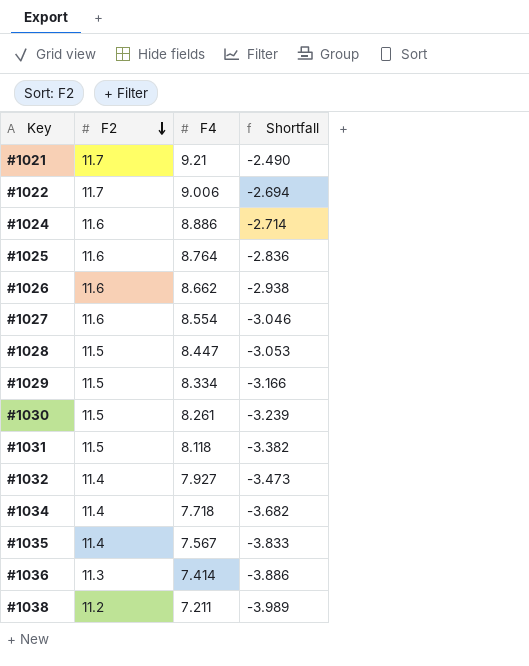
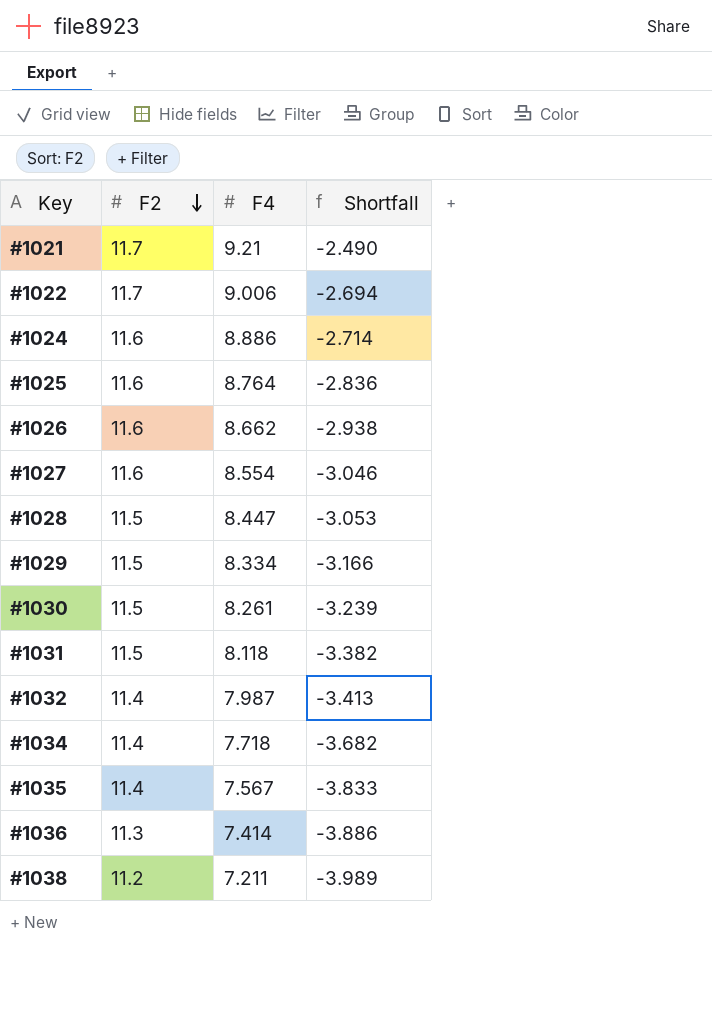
#1032 | F4: 7.927 -> 7.987
#1032 | Shortfall: -3.473 -> -3.413

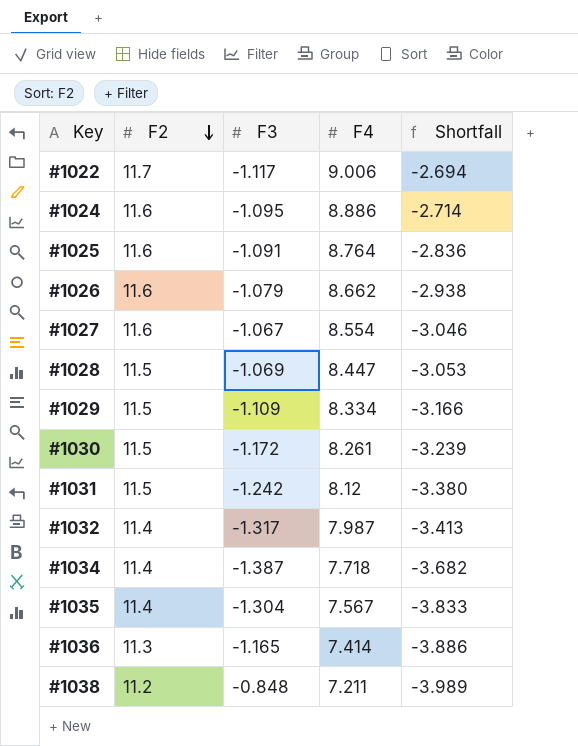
column F3 | position: none -> 3
row #1021: 11.7 | 9.21 | -2.490 -> none
#1031 | F4: 8.118 -> 8.12
#1031 | Shortfall: -3.382 -> -3.380

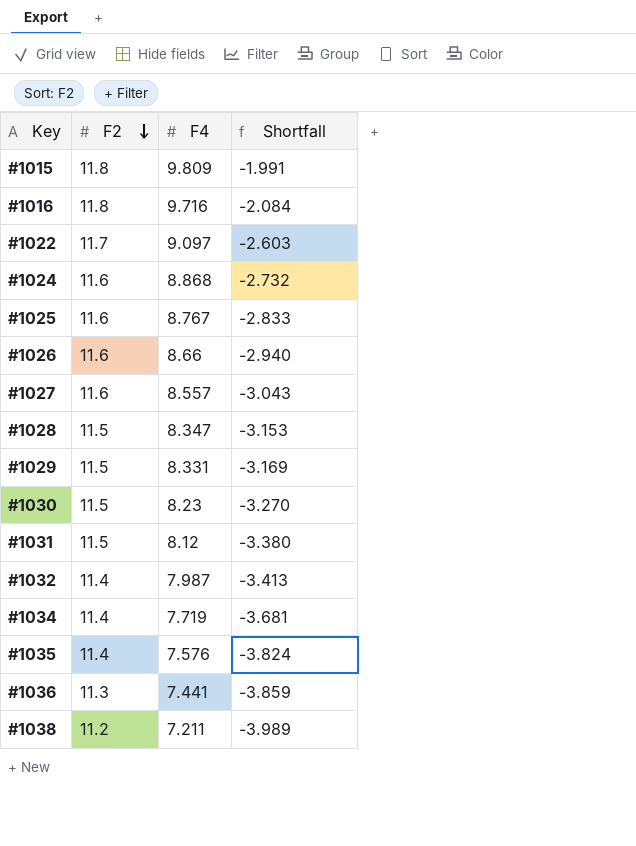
column F3 | position: 3 -> none
row #1015: none -> 11.8 | 9.809 | -1.991
row #1016: none -> 11.8 | 9.716 | -2.084
#1022 | F4: 9.006 -> 9.097
#1022 | Shortfall: -2.694 -> -2.603
#1024 | F4: 8.886 -> 8.868
#1024 | Shortfall: -2.714 -> -2.732
#1025 | F4: 8.764 -> 8.767
#1025 | Shortfall: -2.836 -> -2.833
#1026 | F4: 8.662 -> 8.66
#1026 | Shortfall: -2.938 -> -2.940
#1027 | F4: 8.554 -> 8.557
#1027 | Shortfall: -3.046 -> -3.043
#1028 | F4: 8.447 -> 8.347
#1028 | Shortfall: -3.053 -> -3.153
#1029 | F4: 8.334 -> 8.331
#1029 | Shortfall: -3.166 -> -3.169
#1030 | F4: 8.261 -> 8.23
#1030 | Shortfall: -3.239 -> -3.270
#1034 | F4: 7.718 -> 7.719
#1034 | Shortfall: -3.682 -> -3.681
#1035 | F4: 7.567 -> 7.576
#1035 | Shortfall: -3.833 -> -3.824
#1036 | F4: 7.414 -> 7.441
#1036 | Shortfall: -3.886 -> -3.859

